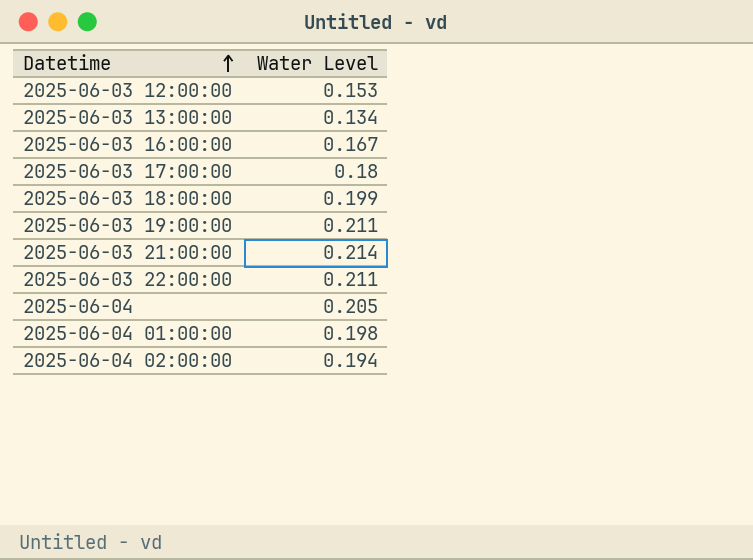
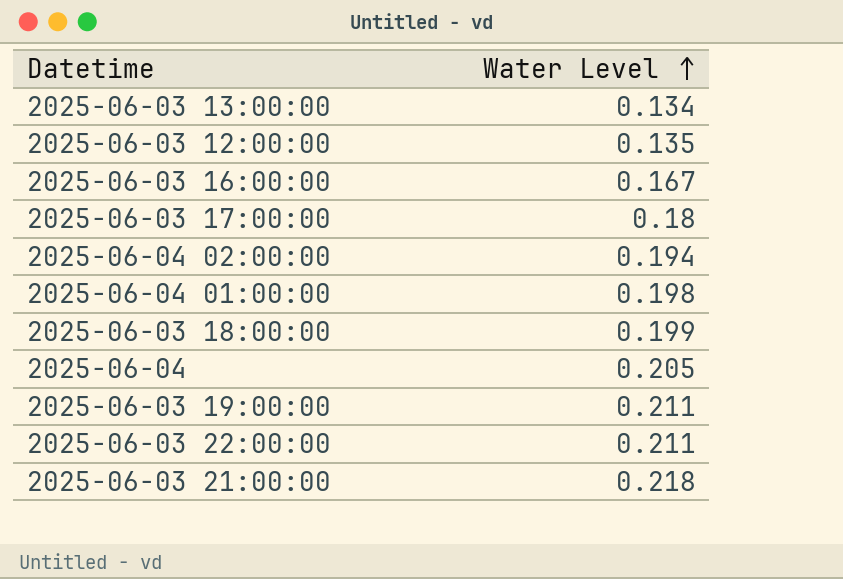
row order: Datetime ascending -> Water Level ascending
2025-06-03 12:00:00 | Water Level: 0.153 -> 0.135
2025-06-03 21:00:00 | Water Level: 0.214 -> 0.218

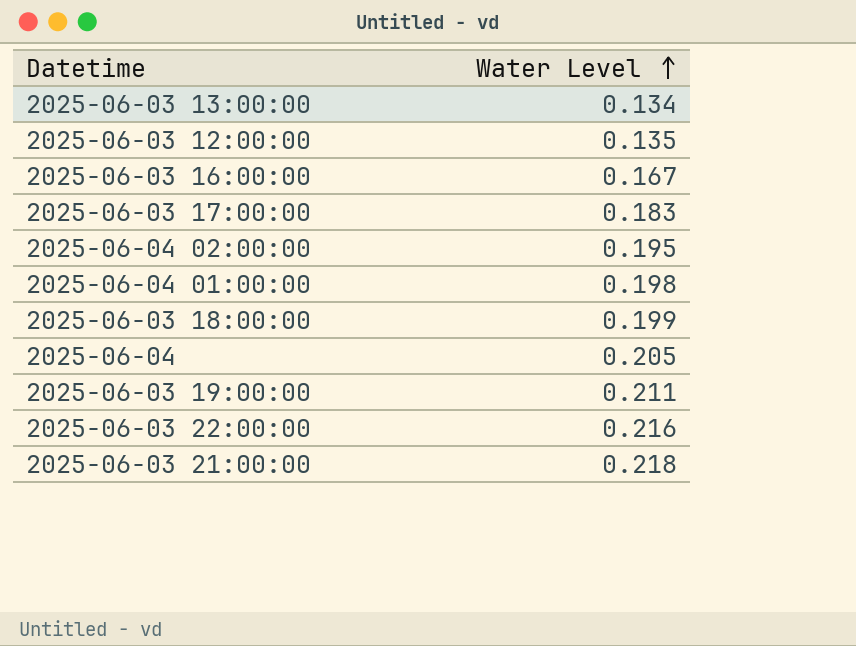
2025-06-03 17:00:00 | Water Level: 0.18 -> 0.183
2025-06-04 02:00:00 | Water Level: 0.194 -> 0.195
2025-06-03 22:00:00 | Water Level: 0.211 -> 0.216

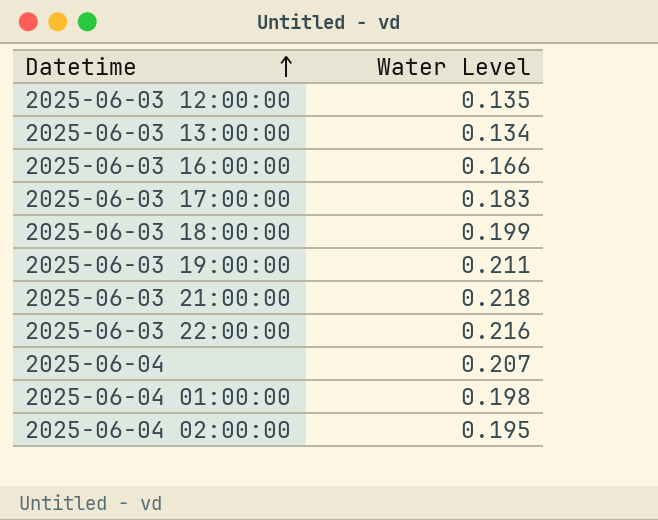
row order: Water Level ascending -> Datetime ascending
2025-06-03 16:00:00 | Water Level: 0.167 -> 0.166
2025-06-04 | Water Level: 0.205 -> 0.207

